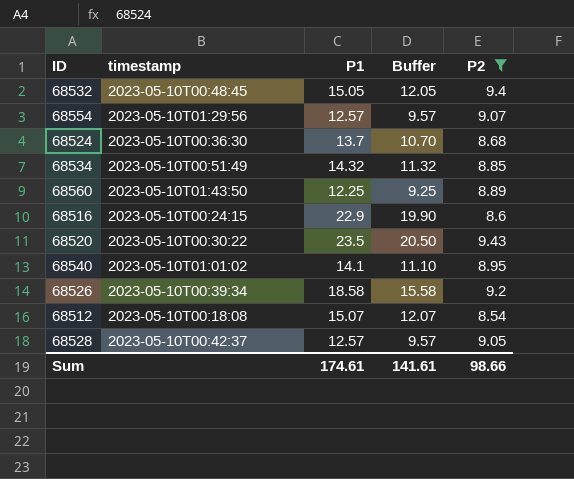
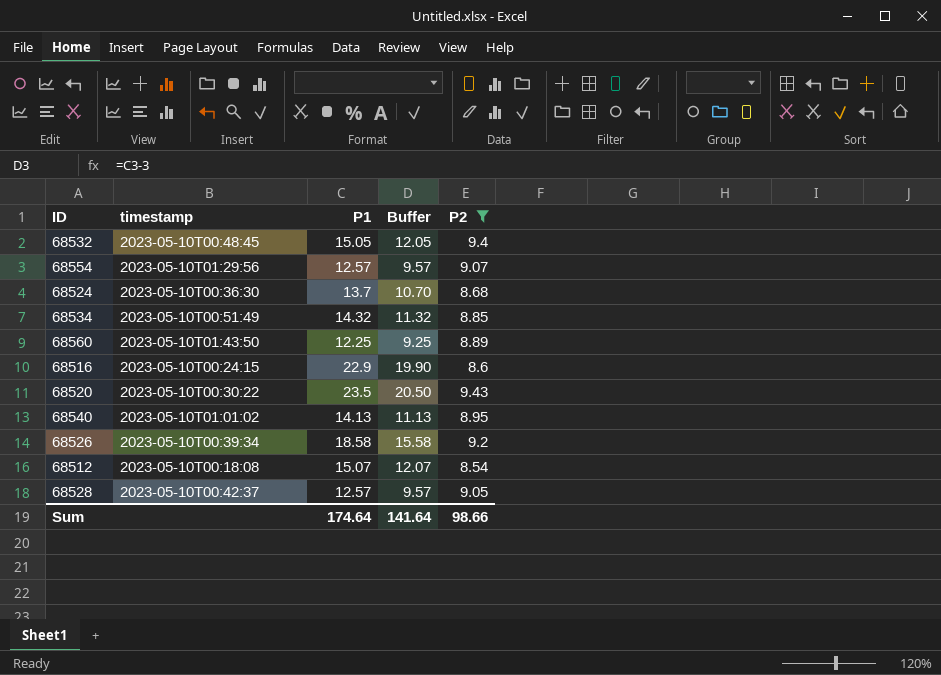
68540 | P1: 14.1 -> 14.13
68540 | Buffer: 11.10 -> 11.13
Sum | P1: 174.61 -> 174.64
Sum | Buffer: 141.61 -> 141.64

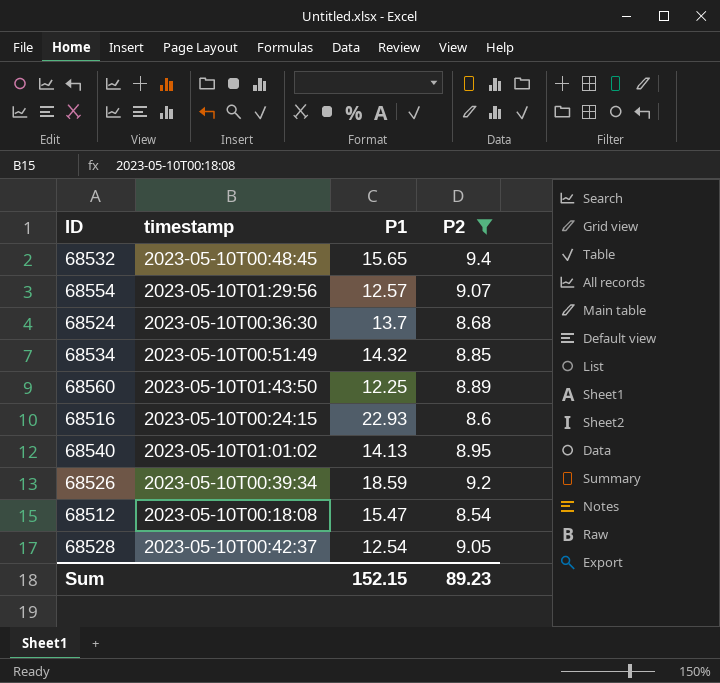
column Buffer | formula: [P1] - 3 -> none
row 68520: 2023-05-10T00:30:22 | 23.5 | 20.50 | 9.43 -> none
68532 | P1: 15.05 -> 15.65
68516 | P1: 22.9 -> 22.93
68526 | P1: 18.58 -> 18.59
68512 | P1: 15.07 -> 15.47
68528 | P1: 12.57 -> 12.54
Sum | P1: 174.64 -> 152.15
Sum | P2: 98.66 -> 89.23

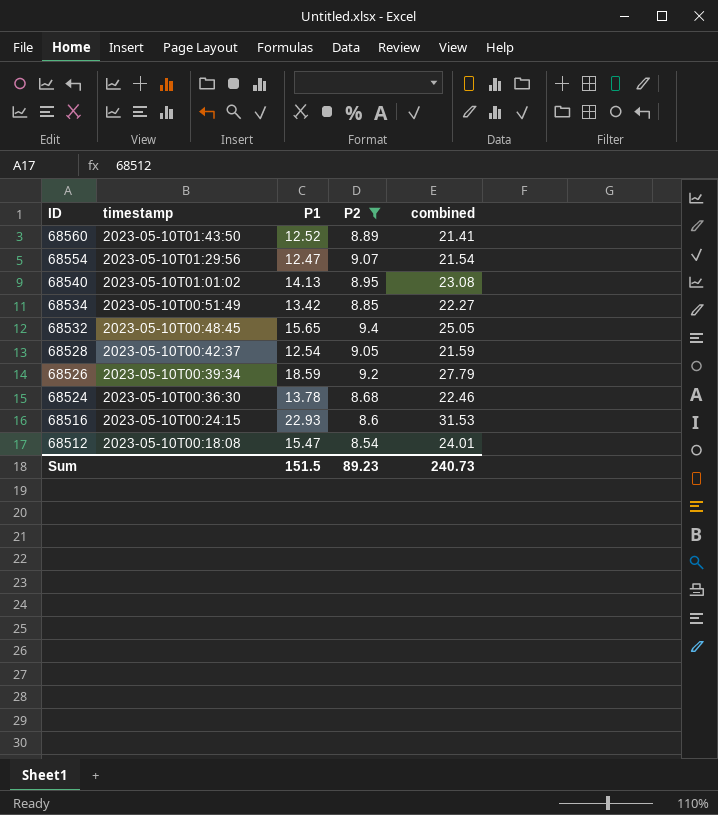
row order: none -> ID descending
column combined | formula: none -> [P1] + [P2]
68560 | P1: 12.25 -> 12.52
68554 | P1: 12.57 -> 12.47
68534 | P1: 14.32 -> 13.42
68524 | P1: 13.7 -> 13.78
Sum | P1: 152.15 -> 151.5

